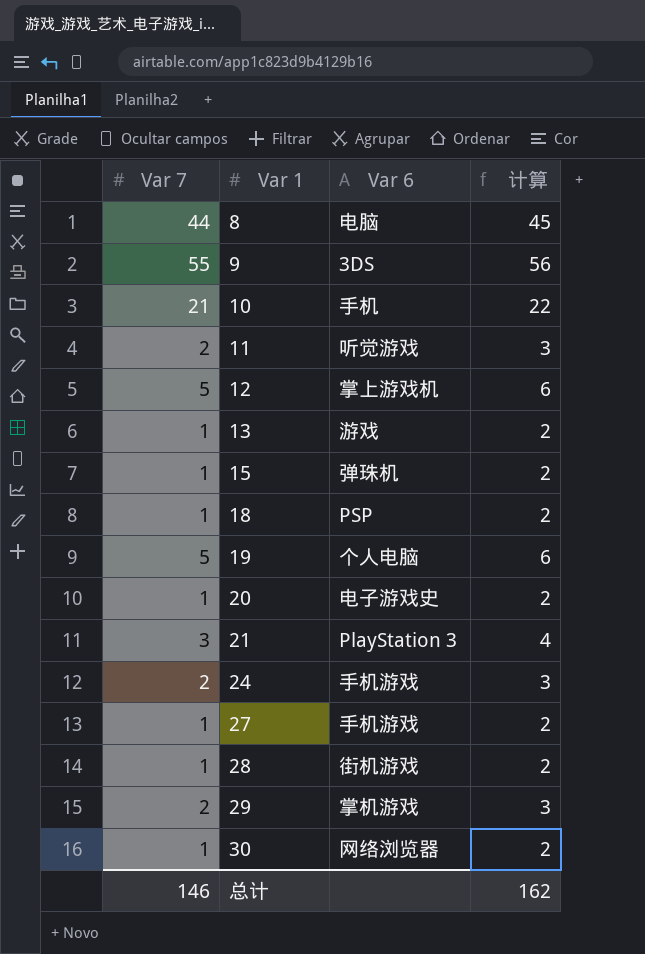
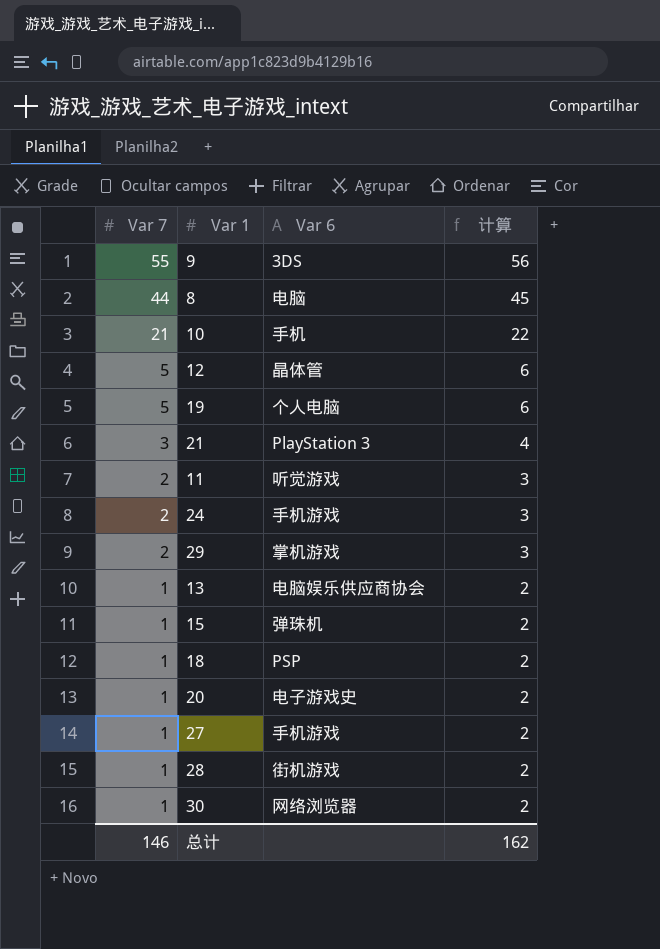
row order: Var 1 ascending -> Var 7 descending
12 | Var 6: 掌上游戏机 -> 晶体管
13 | Var 6: 游戏 -> 电脑娱乐供应商协会

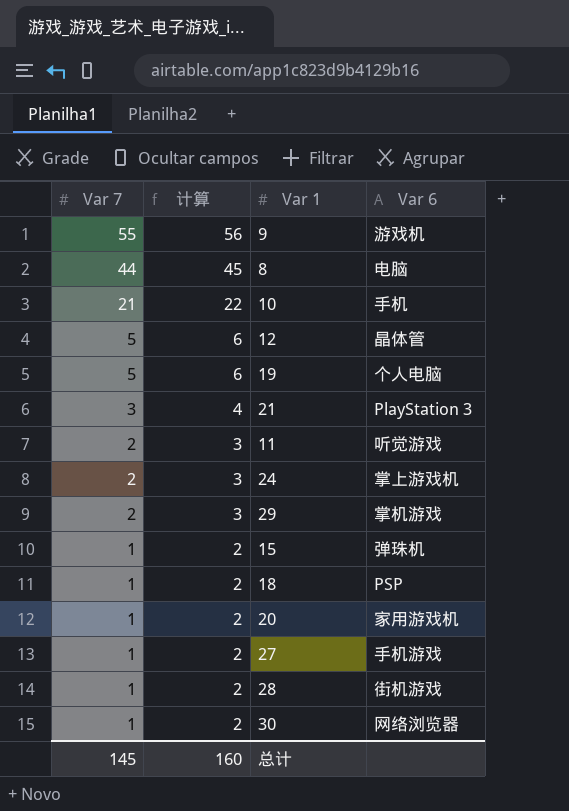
column 计算 | position: 4 -> 2
row 13: 1 | 电脑娱乐供应商协会 | 2 -> none
9 | Var 6: 3DS -> 游戏机
24 | Var 6: 手机游戏 -> 掌上游戏机
20 | Var 6: 电子游戏史 -> 家用游戏机
总计 | Var 7: 146 -> 145
总计 | 计算: 162 -> 160

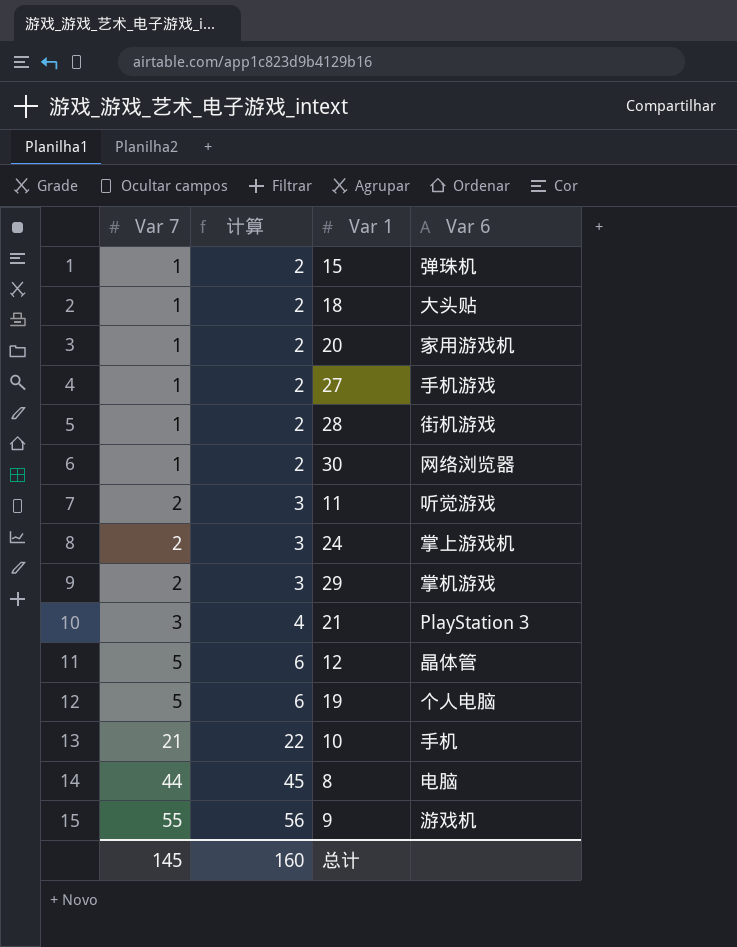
row order: Var 7 descending -> Var 7 ascending
18 | Var 6: PSP -> 大头贴

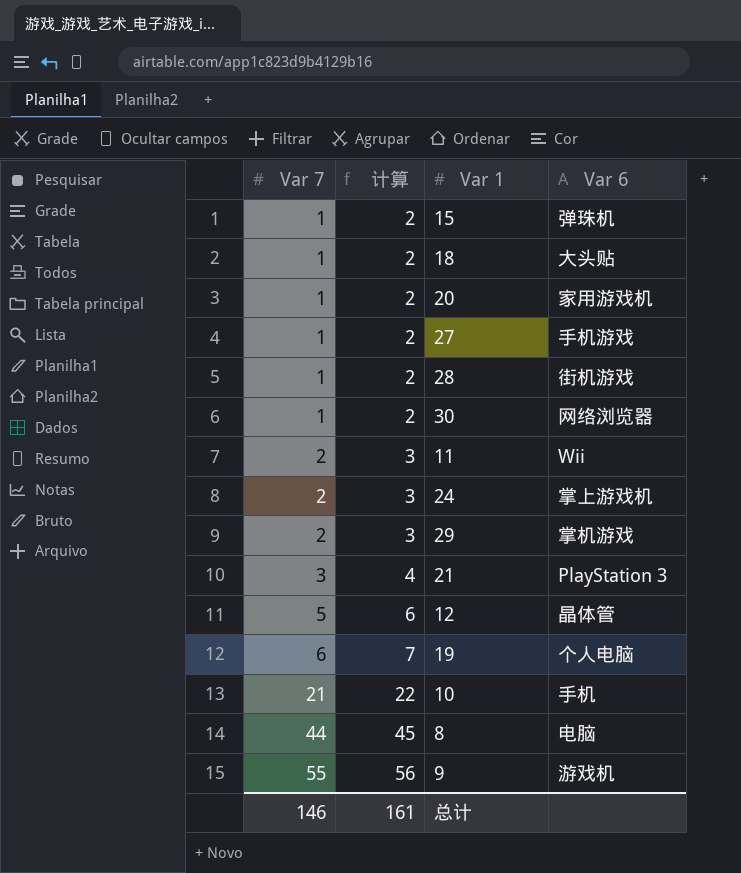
11 | Var 6: 听觉游戏 -> Wii
19 | Var 7: 5 -> 6
19 | 计算: 6 -> 7
总计 | Var 7: 145 -> 146
总计 | 计算: 160 -> 161

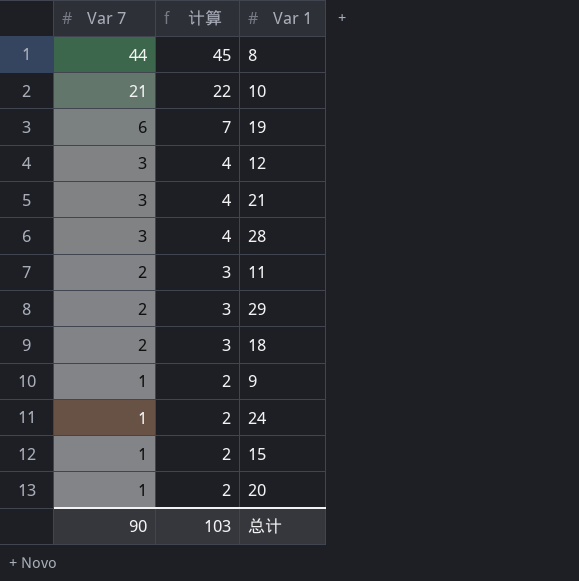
row order: Var 7 ascending -> Var 7 descending
column Var 6 | position: 4 -> none
row 27: 1 | 2 | 手机游戏 -> none
row 30: 1 | 2 | 网络浏览器 -> none
12 | Var 7: 5 -> 3
12 | 计算: 6 -> 4
28 | Var 7: 1 -> 3
28 | 计算: 2 -> 4
18 | Var 7: 1 -> 2
18 | 计算: 2 -> 3
9 | Var 7: 55 -> 1
9 | 计算: 56 -> 2
24 | Var 7: 2 -> 1
24 | 计算: 3 -> 2
总计 | Var 7: 146 -> 90
总计 | 计算: 161 -> 103

